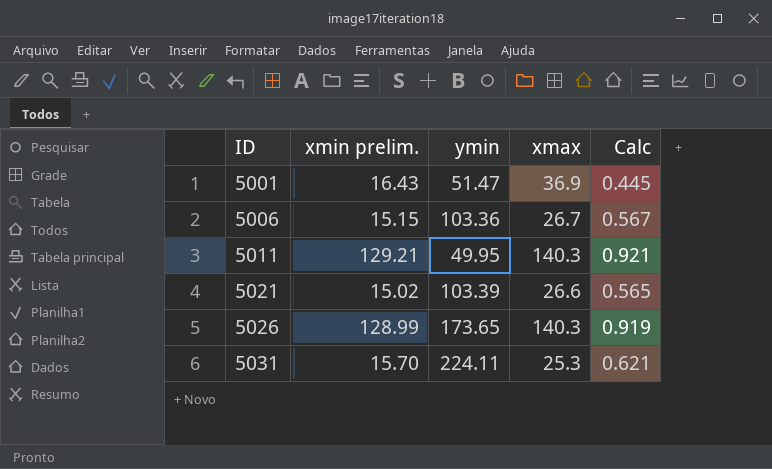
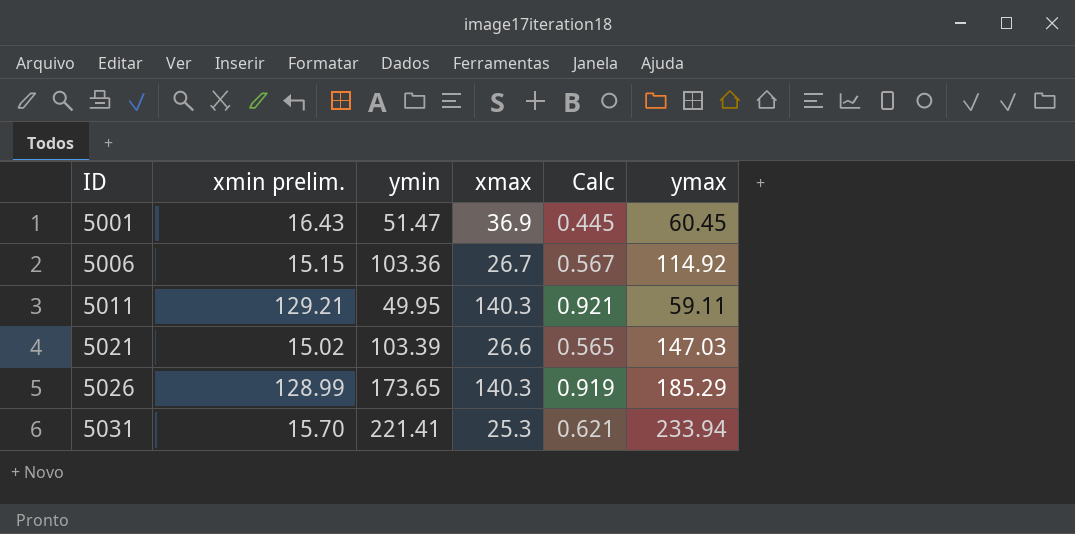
column ymax | position: none -> 6
5031 | ymin: 224.11 -> 221.41

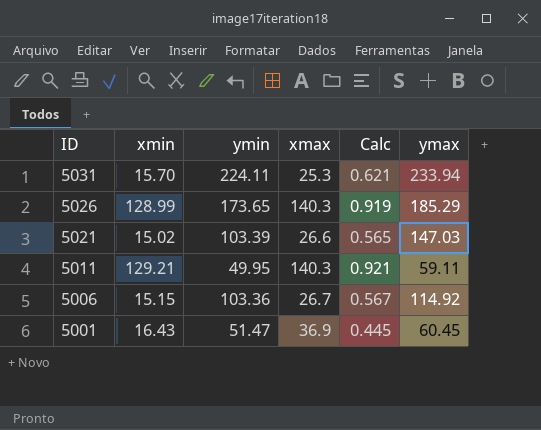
row order: ID ascending -> ID descending
column name: xmin prelim. -> xmin
5031 | ymin: 221.41 -> 224.11

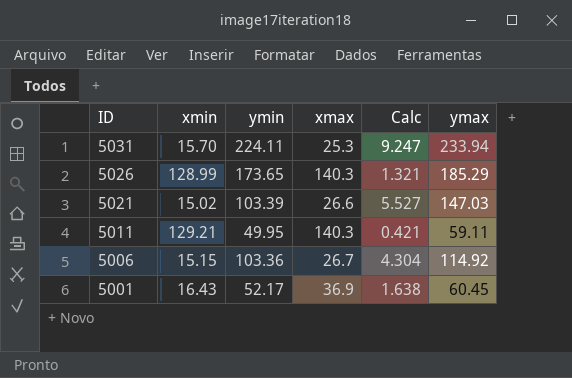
column Calc | formula: [xmin] / [xmax] -> [ymax] / [xmax]
5001 | ymin: 51.47 -> 52.17

